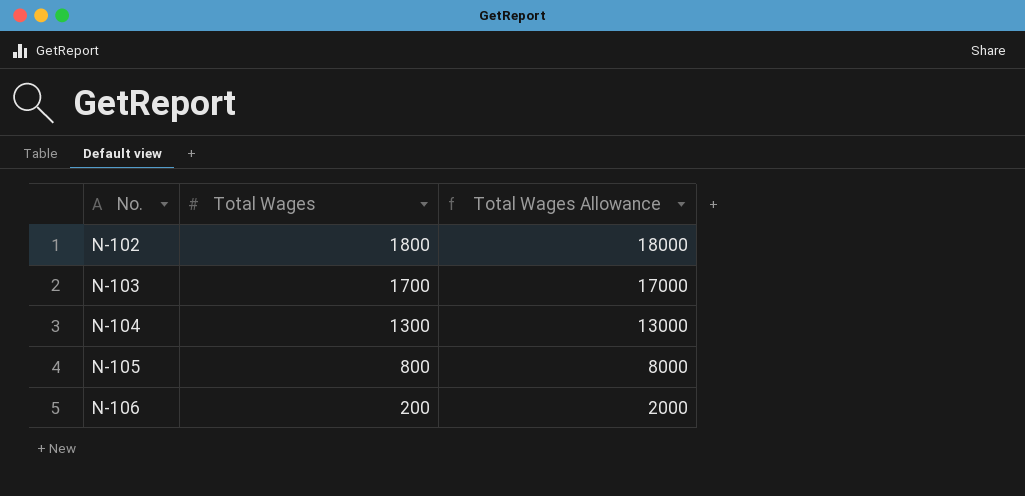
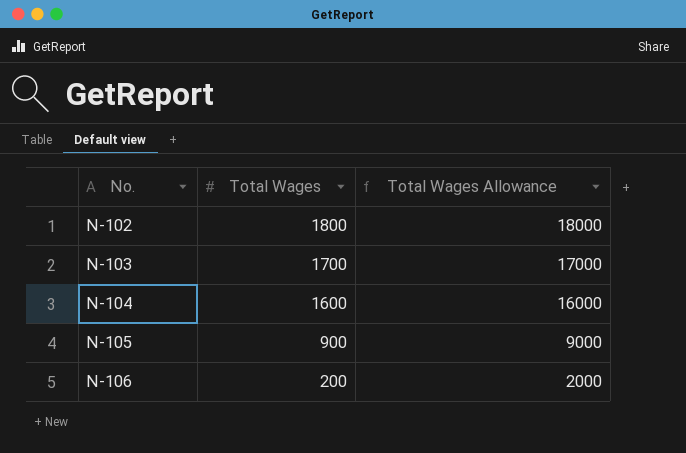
N-104 | Total Wages: 1300 -> 1600
N-104 | Total Wages Allowance: 13000 -> 16000
N-105 | Total Wages: 800 -> 900
N-105 | Total Wages Allowance: 8000 -> 9000

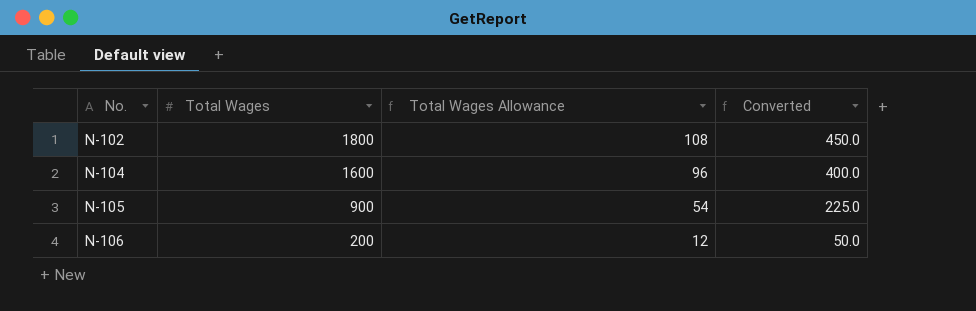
column Total Wages Allowance | formula: [Total Wages] * 10 -> [Total Wages] * 0.06
column Converted | formula: none -> [Total Wages] * 0.25
row N-103: 1700 | 17000 -> none

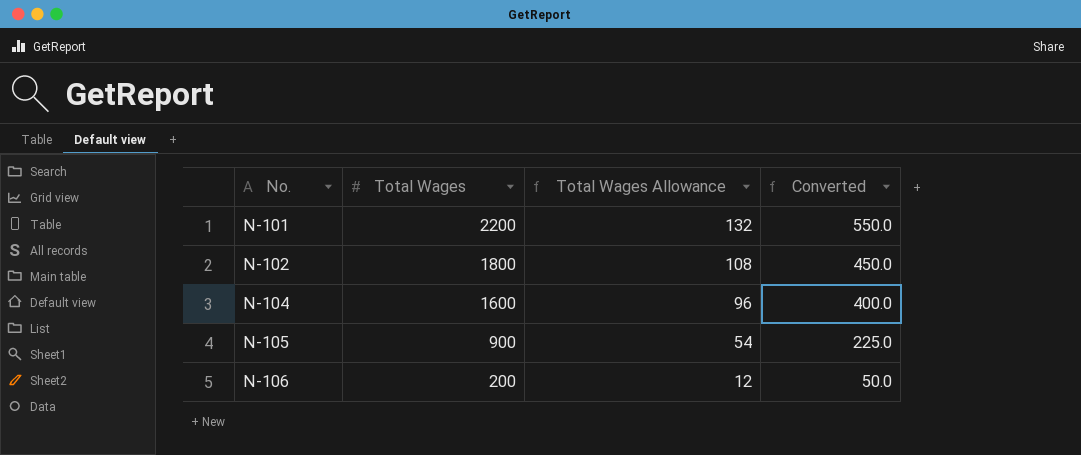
row N-101: none -> 2200 | 132 | 550.0

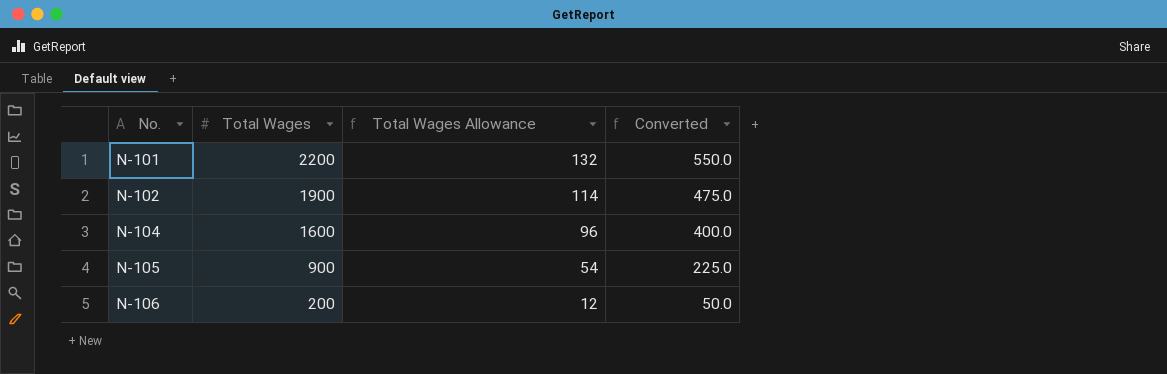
N-102 | Total Wages: 1800 -> 1900
N-102 | Total Wages Allowance: 108 -> 114
N-102 | Converted: 450.0 -> 475.0

